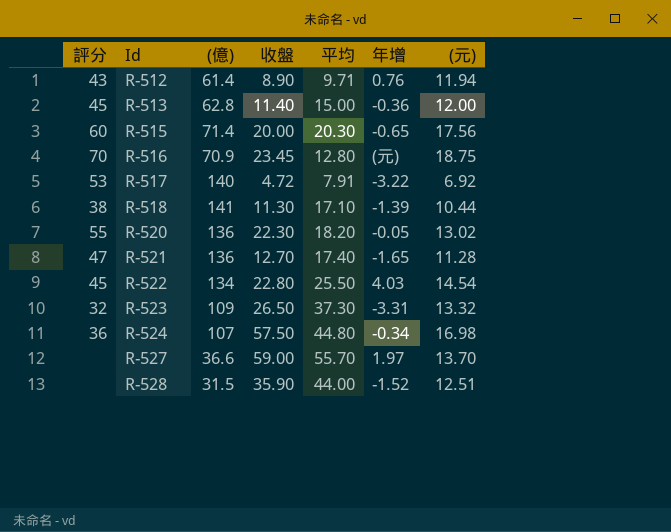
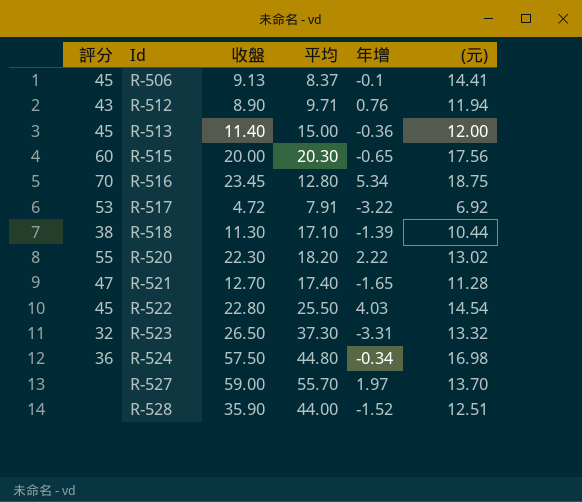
column (億) | position: 3 -> none
row R-506: none -> 45 | 9.13 | 8.37 | -0.1 | 14.41
R-516 | 年增: (元) -> 5.34
R-520 | 年增: -0.05 -> 2.22

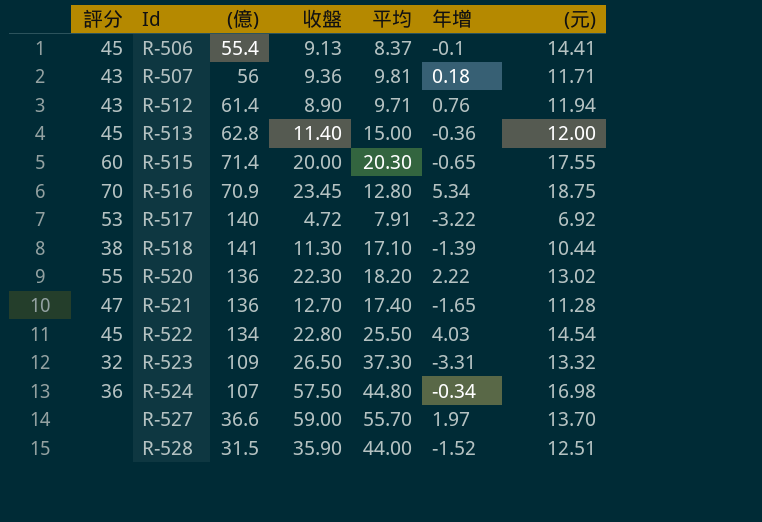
column (億) | position: none -> 3
row R-507: none -> 43 | 56 | 9.36 | 9.81 | 0.18 | 11.71
R-515 | (元): 17.56 -> 17.55

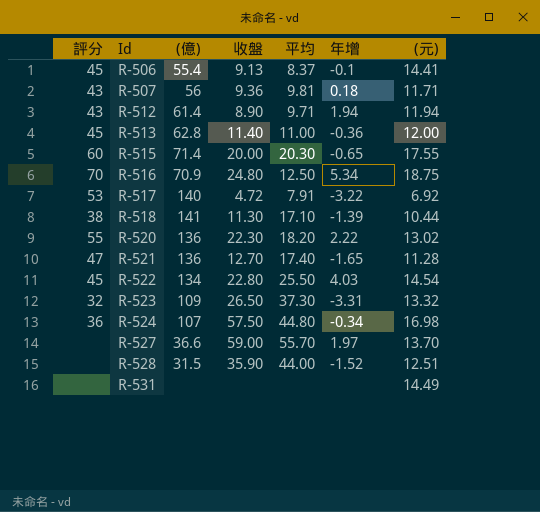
R-512 | 年增: 0.76 -> 1.94
R-513 | 平均: 15.00 -> 11.00
R-516 | 收盤: 23.45 -> 24.80
R-516 | 平均: 12.80 -> 12.50
row R-531: none -> none | none | none | none | none | 14.49

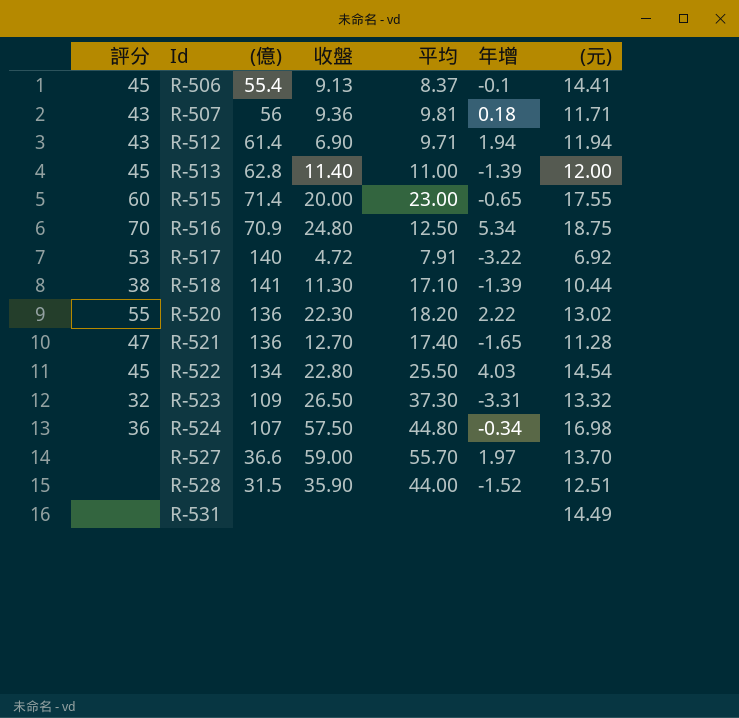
R-512 | 收盤: 8.90 -> 6.90
R-513 | 年增: -0.36 -> -1.39
R-515 | 平均: 20.30 -> 23.00

